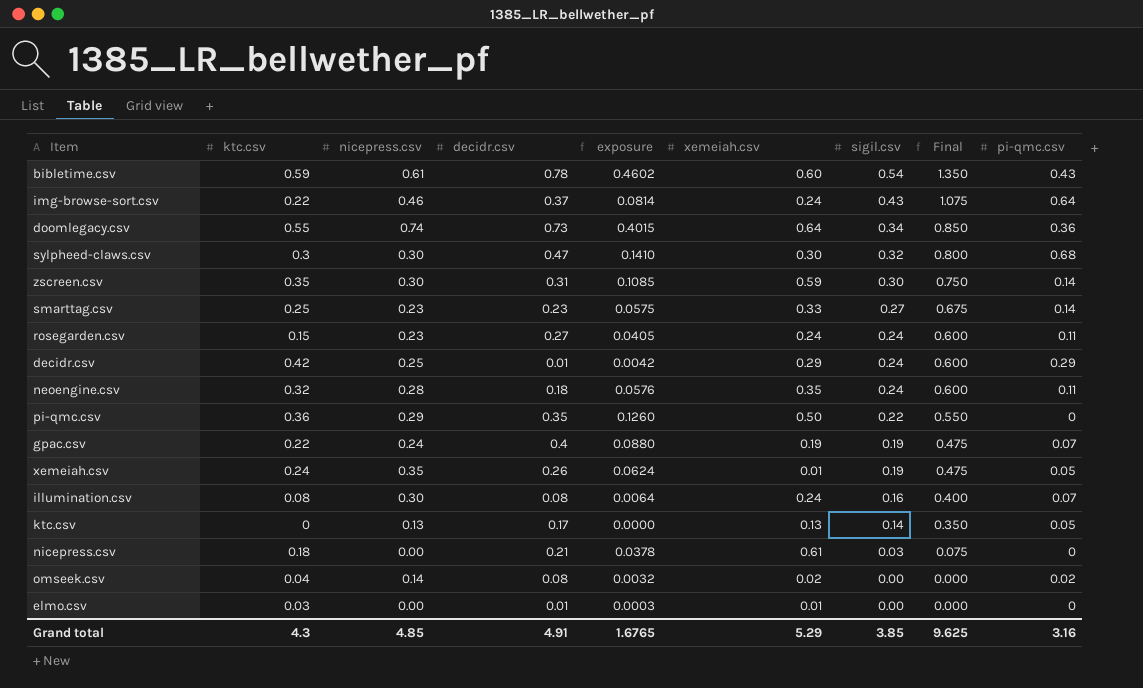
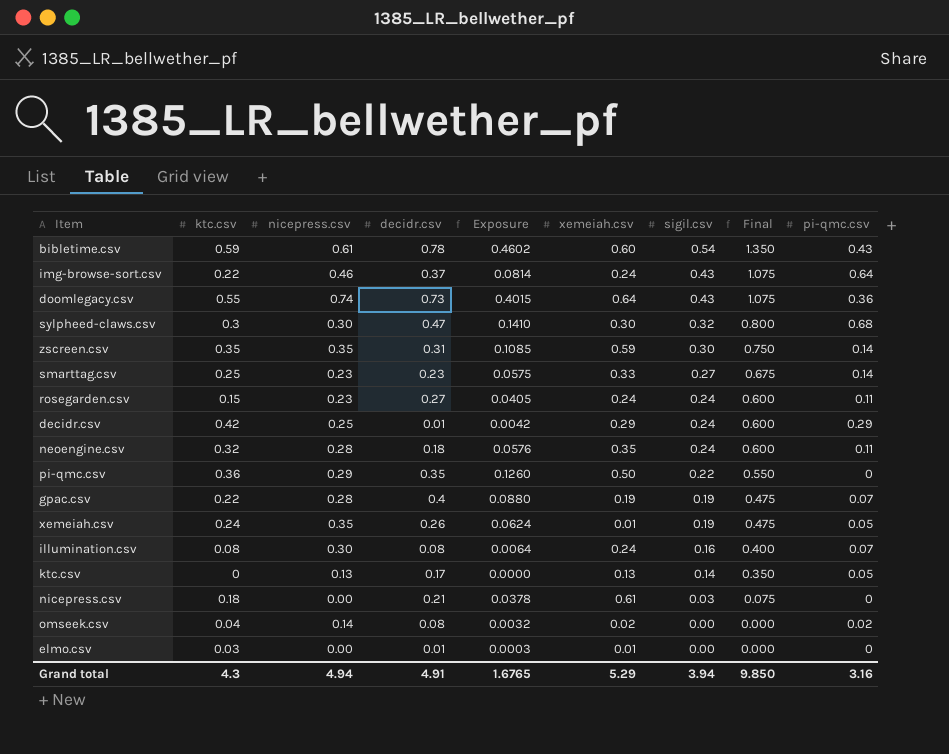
column name: exposure -> Exposure
doomlegacy.csv | sigil.csv: 0.34 -> 0.43
doomlegacy.csv | Final: 0.850 -> 1.075
zscreen.csv | nicepress.csv: 0.30 -> 0.35
gpac.csv | nicepress.csv: 0.24 -> 0.28
Grand total | nicepress.csv: 4.85 -> 4.94
Grand total | sigil.csv: 3.85 -> 3.94
Grand total | Final: 9.625 -> 9.850

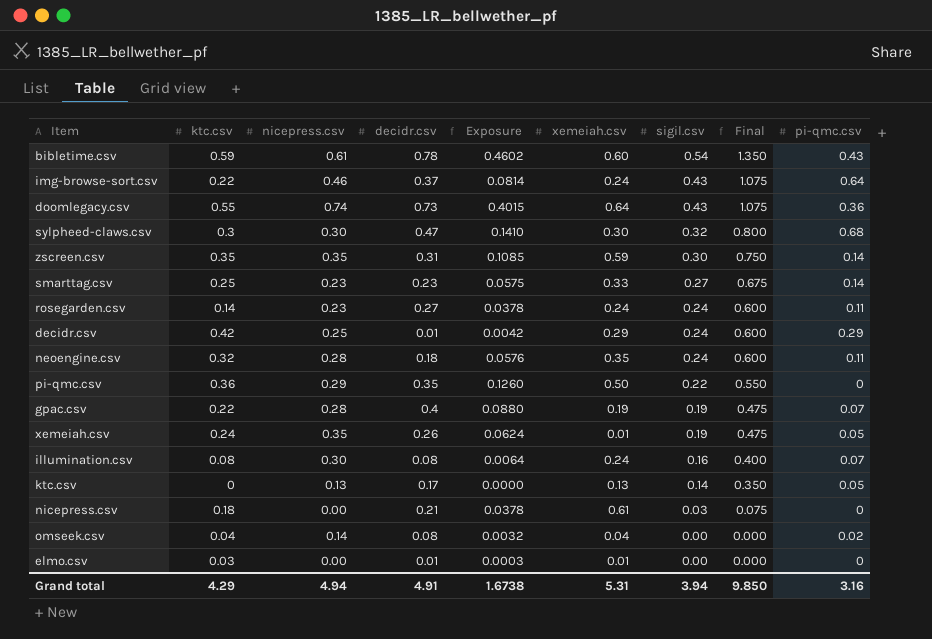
rosegarden.csv | ktc.csv: 0.15 -> 0.14
rosegarden.csv | Exposure: 0.0405 -> 0.0378
omseek.csv | xemeiah.csv: 0.02 -> 0.04
Grand total | ktc.csv: 4.3 -> 4.29
Grand total | Exposure: 1.6765 -> 1.6738
Grand total | xemeiah.csv: 5.29 -> 5.31

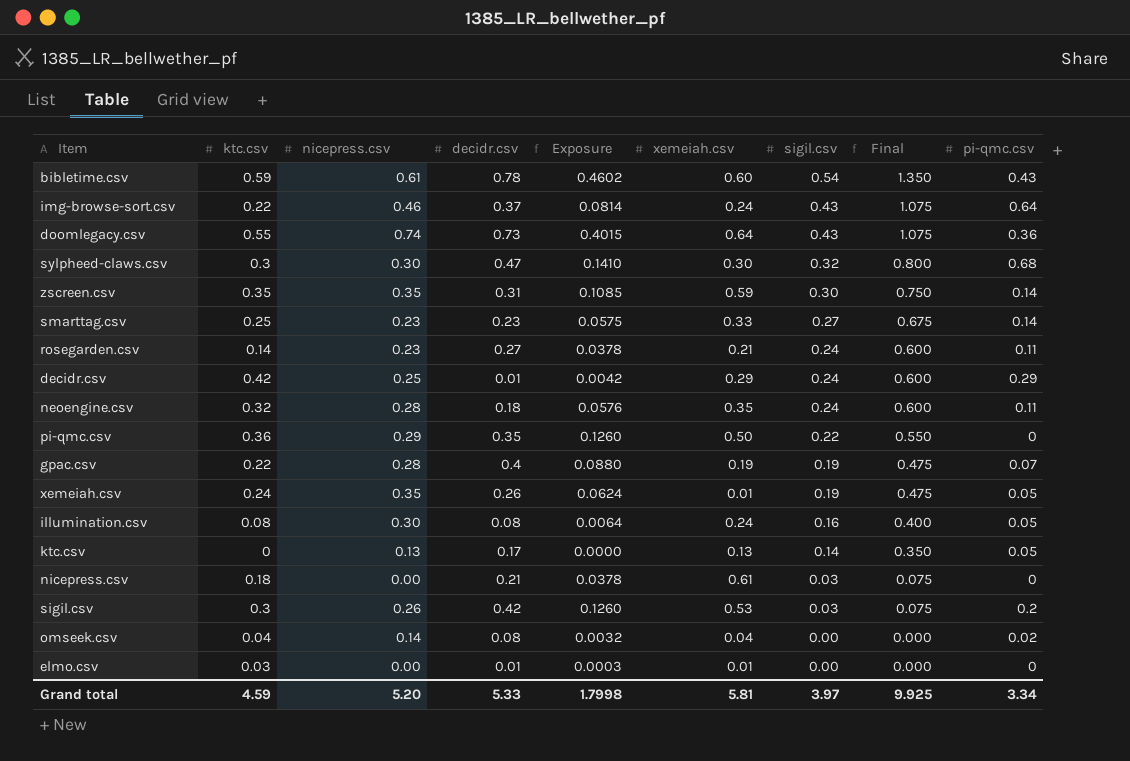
rosegarden.csv | xemeiah.csv: 0.24 -> 0.21
illumination.csv | pi-qmc.csv: 0.07 -> 0.05
row sigil.csv: none -> 0.3 | 0.26 | 0.42 | 0.1260 | 0.53 | 0.03 | 0.075 | 0.2
Grand total | ktc.csv: 4.29 -> 4.59
Grand total | nicepress.csv: 4.94 -> 5.20
Grand total | decidr.csv: 4.91 -> 5.33
Grand total | Exposure: 1.6738 -> 1.7998
Grand total | xemeiah.csv: 5.31 -> 5.81
Grand total | sigil.csv: 3.94 -> 3.97
Grand total | Final: 9.850 -> 9.925
Grand total | pi-qmc.csv: 3.16 -> 3.34

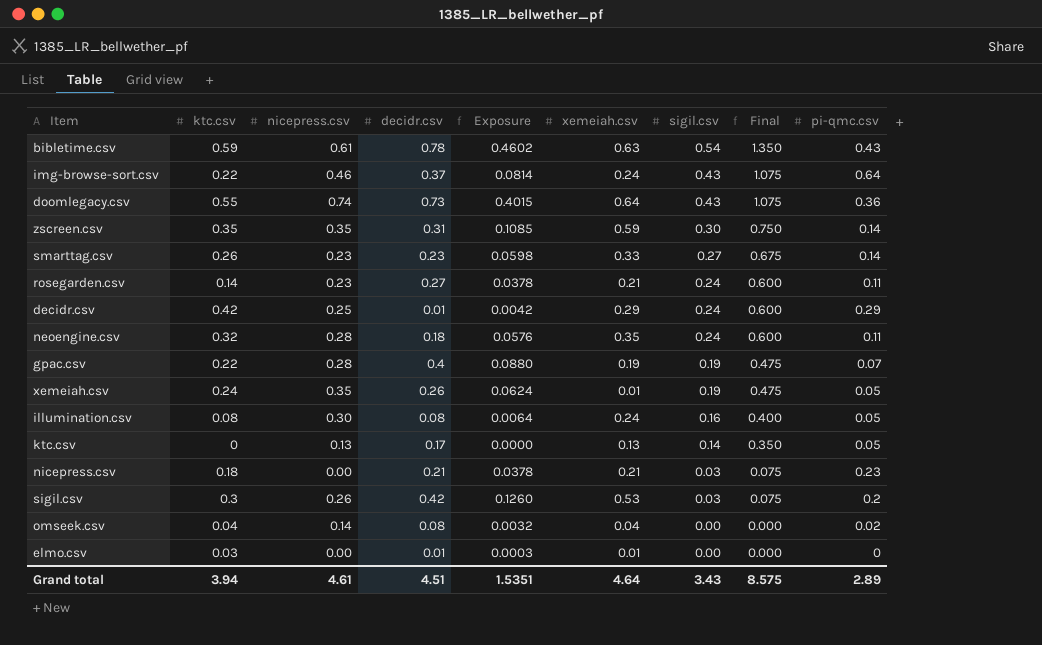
row sylpheed-claws.csv: 0.3 | 0.30 | 0.47 | 0.1410 | 0.30 | 0.32 | 0.800 | 0.68 -> none
row pi-qmc.csv: 0.36 | 0.29 | 0.35 | 0.1260 | 0.50 | 0.22 | 0.550 | 0 -> none
bibletime.csv | xemeiah.csv: 0.60 -> 0.63
smarttag.csv | ktc.csv: 0.25 -> 0.26
smarttag.csv | Exposure: 0.0575 -> 0.0598
nicepress.csv | xemeiah.csv: 0.61 -> 0.21
nicepress.csv | pi-qmc.csv: 0 -> 0.23
Grand total | ktc.csv: 4.59 -> 3.94
Grand total | nicepress.csv: 5.20 -> 4.61
Grand total | decidr.csv: 5.33 -> 4.51
Grand total | Exposure: 1.7998 -> 1.5351
Grand total | xemeiah.csv: 5.81 -> 4.64
Grand total | sigil.csv: 3.97 -> 3.43
Grand total | Final: 9.925 -> 8.575
Grand total | pi-qmc.csv: 3.34 -> 2.89

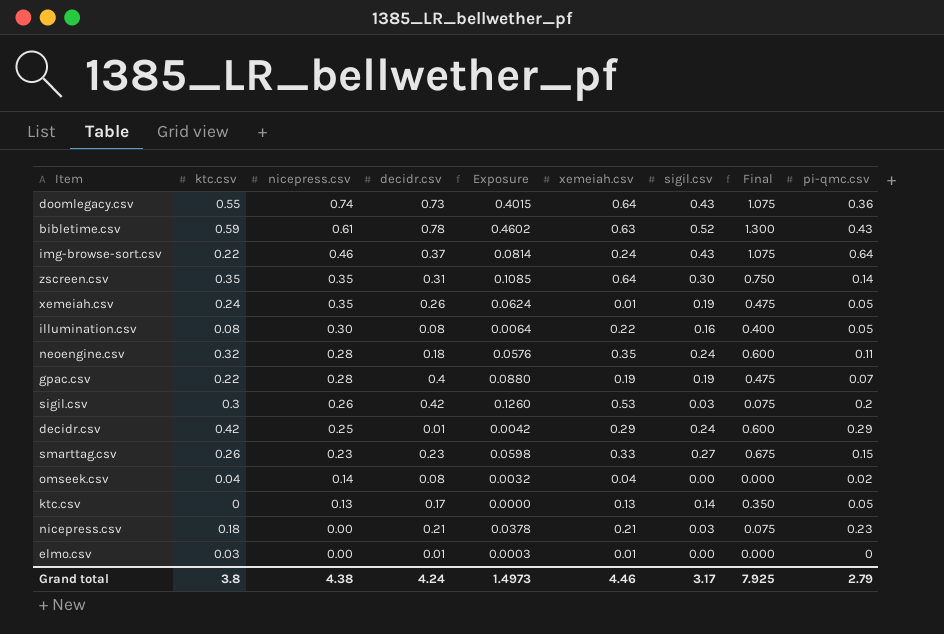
row order: sigil.csv descending -> nicepress.csv descending
row rosegarden.csv: 0.14 | 0.23 | 0.27 | 0.0378 | 0.21 | 0.24 | 0.600 | 0.11 -> none
bibletime.csv | sigil.csv: 0.54 -> 0.52
bibletime.csv | Final: 1.350 -> 1.300
zscreen.csv | xemeiah.csv: 0.59 -> 0.64
illumination.csv | xemeiah.csv: 0.24 -> 0.22
smarttag.csv | pi-qmc.csv: 0.14 -> 0.15
Grand total | ktc.csv: 3.94 -> 3.8
Grand total | nicepress.csv: 4.61 -> 4.38
Grand total | decidr.csv: 4.51 -> 4.24
Grand total | Exposure: 1.5351 -> 1.4973
Grand total | xemeiah.csv: 4.64 -> 4.46
Grand total | sigil.csv: 3.43 -> 3.17
Grand total | Final: 8.575 -> 7.925
Grand total | pi-qmc.csv: 2.89 -> 2.79

